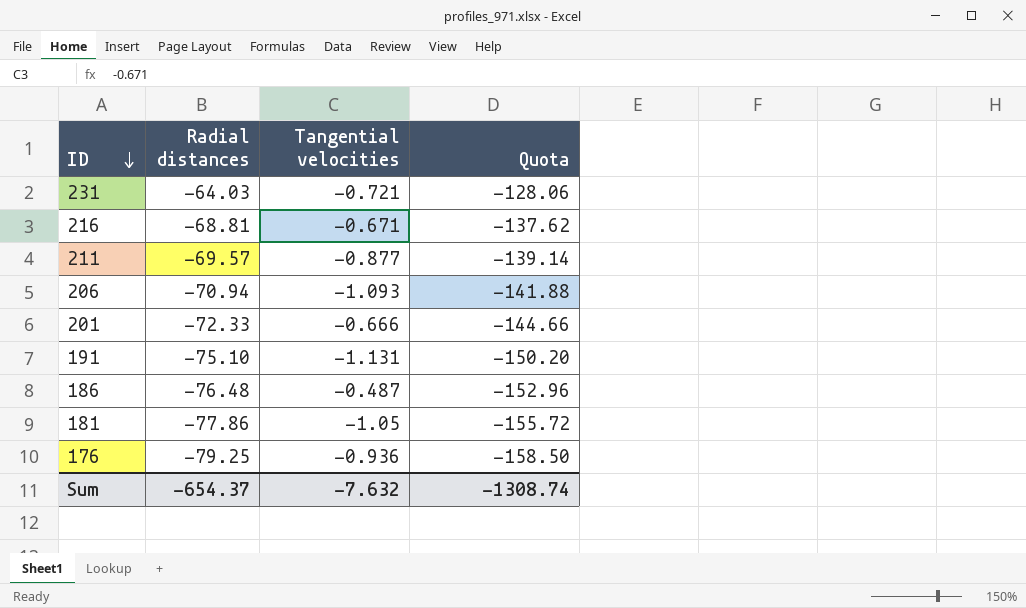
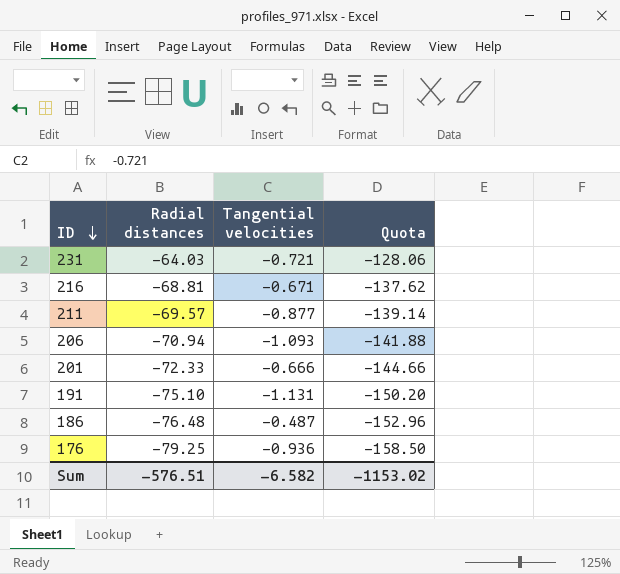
row 181: -77.86 | -1.05 | -155.72 -> none
Sum | Radial distances: -654.37 -> -576.51
Sum | Tangential velocities: -7.632 -> -6.582
Sum | Quota: -1308.74 -> -1153.02

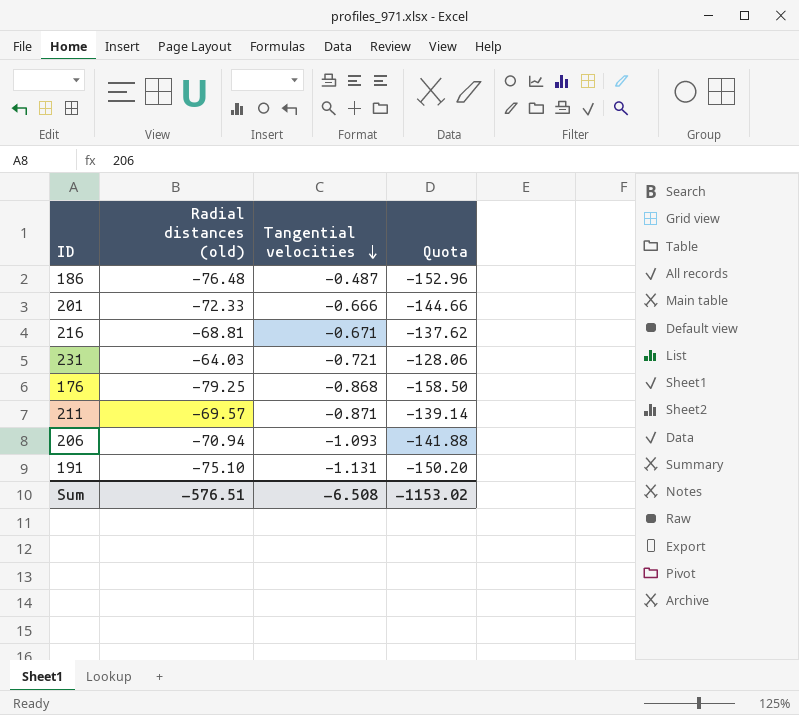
row order: ID descending -> Tangential velocities descending
column name: Radial distances -> Radial distances (old)
176 | Tangential velocities: -0.936 -> -0.868
211 | Tangential velocities: -0.877 -> -0.871
Sum | Tangential velocities: -6.582 -> -6.508

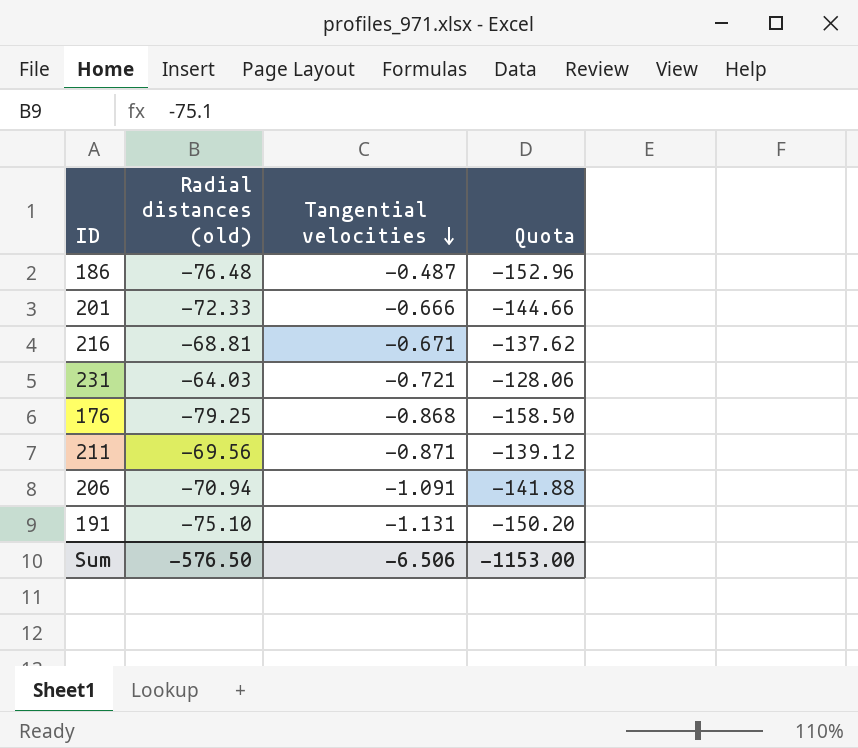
211 | Radial distances (old): -69.57 -> -69.56
211 | Quota: -139.14 -> -139.12
206 | Tangential velocities: -1.093 -> -1.091
Sum | Radial distances (old): -576.51 -> -576.50
Sum | Tangential velocities: -6.508 -> -6.506
Sum | Quota: -1153.02 -> -1153.00

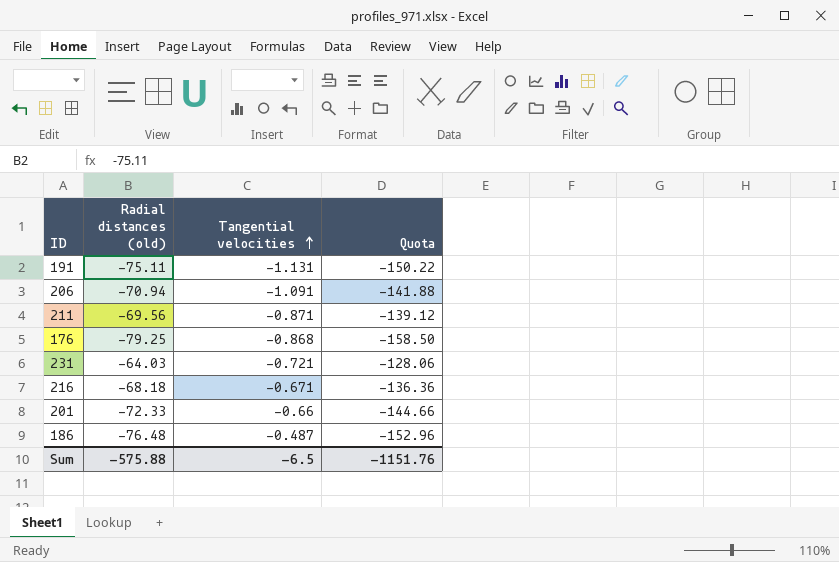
row order: Tangential velocities descending -> Tangential velocities ascending
191 | Radial distances (old): -75.10 -> -75.11
191 | Quota: -150.20 -> -150.22
216 | Radial distances (old): -68.81 -> -68.18
216 | Quota: -137.62 -> -136.36
201 | Tangential velocities: -0.666 -> -0.66
Sum | Radial distances (old): -576.50 -> -575.88
Sum | Tangential velocities: -6.506 -> -6.5
Sum | Quota: -1153.00 -> -1151.76

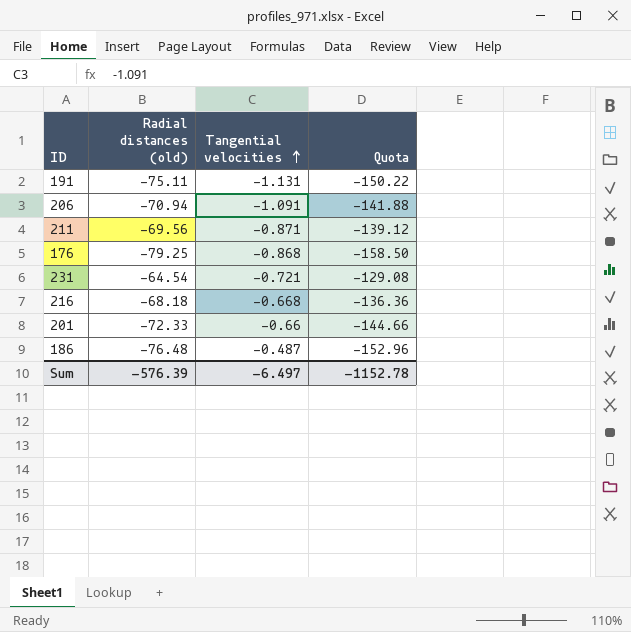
231 | Radial distances (old): -64.03 -> -64.54
231 | Quota: -128.06 -> -129.08
216 | Tangential velocities: -0.671 -> -0.668
Sum | Radial distances (old): -575.88 -> -576.39
Sum | Tangential velocities: -6.5 -> -6.497
Sum | Quota: -1151.76 -> -1152.78

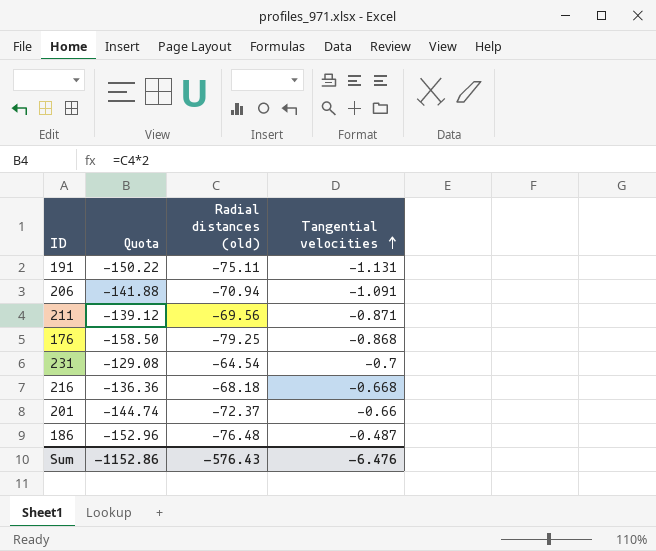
column Quota | position: 4 -> 2
231 | Tangential velocities: -0.721 -> -0.7
201 | Quota: -144.66 -> -144.74
201 | Radial distances (old): -72.33 -> -72.37
Sum | Quota: -1152.78 -> -1152.86
Sum | Radial distances (old): -576.39 -> -576.43
Sum | Tangential velocities: -6.497 -> -6.476

